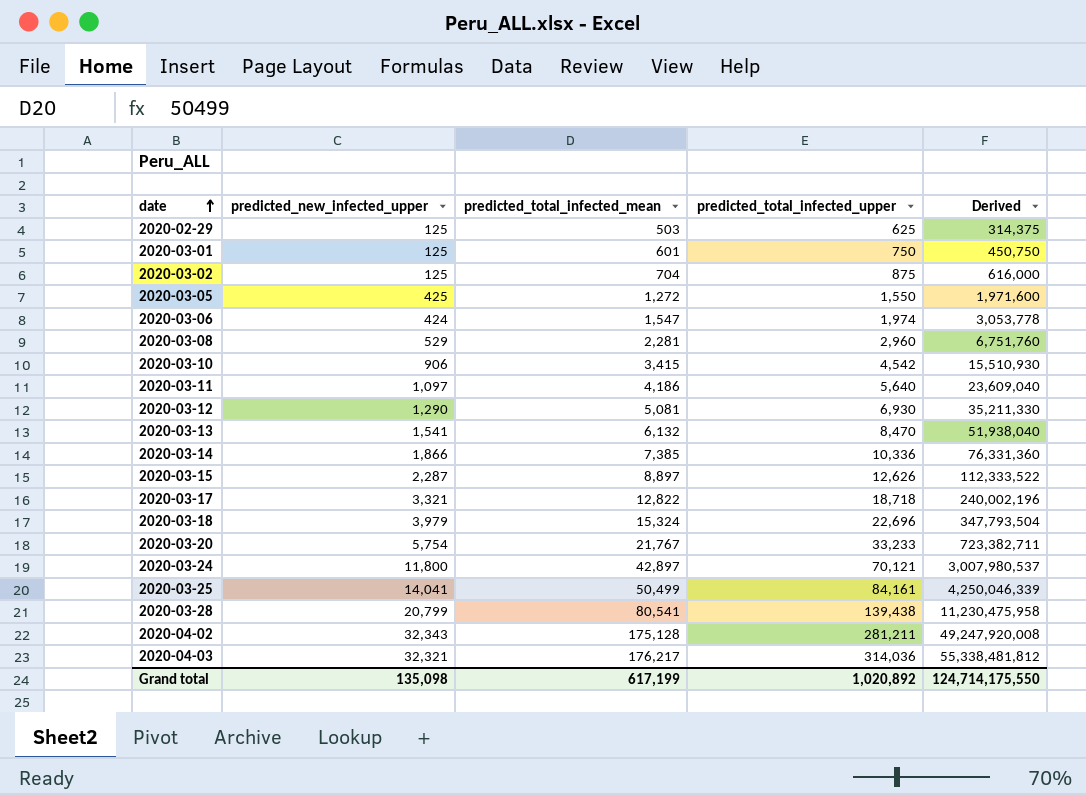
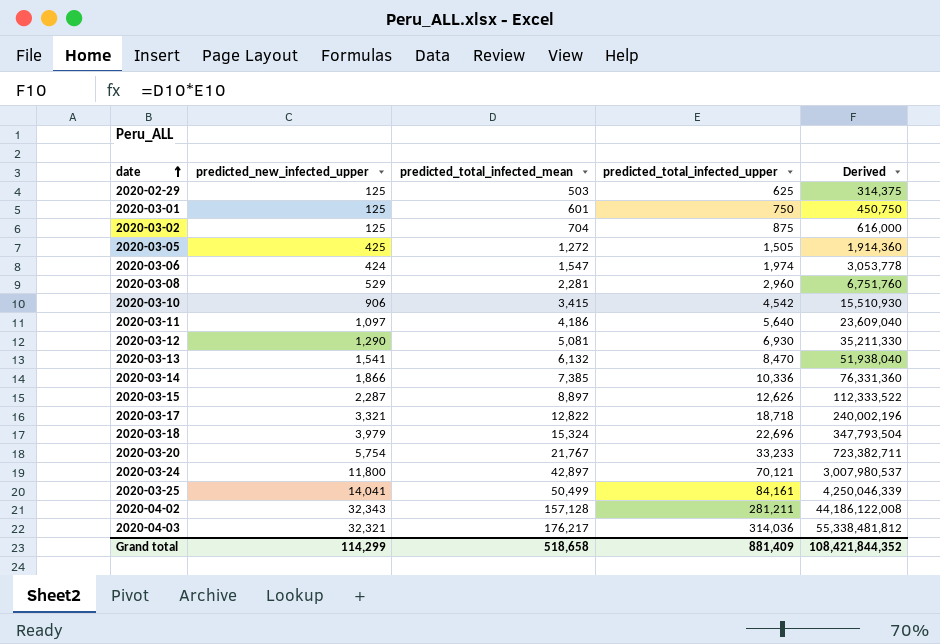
row 2020-03-28: 20,799 | 80,541 | 139,438 | 11,230,475,958 -> none
2020-03-05 | predicted_total_infected_upper: 1,550 -> 1,505
2020-03-05 | Derived: 1,971,600 -> 1,914,360
2020-04-02 | predicted_total_infected_mean: 175,128 -> 157,128
2020-04-02 | Derived: 49,247,920,008 -> 44,186,122,008
Grand total | predicted_new_infected_upper: 135,098 -> 114,299
Grand total | predicted_total_infected_mean: 617,199 -> 518,658
Grand total | predicted_total_infected_upper: 1,020,892 -> 881,409
Grand total | Derived: 124,714,175,550 -> 108,421,844,352

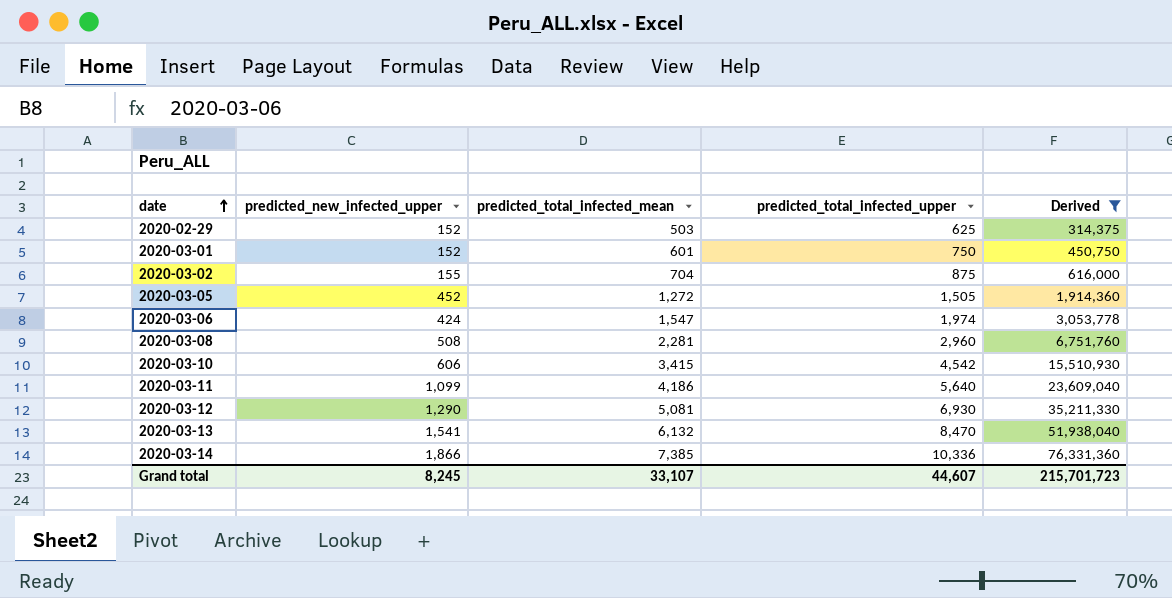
filter: none -> Derived <= 76,331,360
2020-02-29 | predicted_new_infected_upper: 125 -> 152
2020-03-01 | predicted_new_infected_upper: 125 -> 152
2020-03-02 | predicted_new_infected_upper: 125 -> 155
2020-03-05 | predicted_new_infected_upper: 425 -> 452
2020-03-08 | predicted_new_infected_upper: 529 -> 508
2020-03-10 | predicted_new_infected_upper: 906 -> 606
2020-03-11 | predicted_new_infected_upper: 1,097 -> 1,099
Grand total | predicted_new_infected_upper: 114,299 -> 8,245
Grand total | predicted_total_infected_mean: 518,658 -> 33,107
Grand total | predicted_total_infected_upper: 881,409 -> 44,607
Grand total | Derived: 108,421,844,352 -> 215,701,723

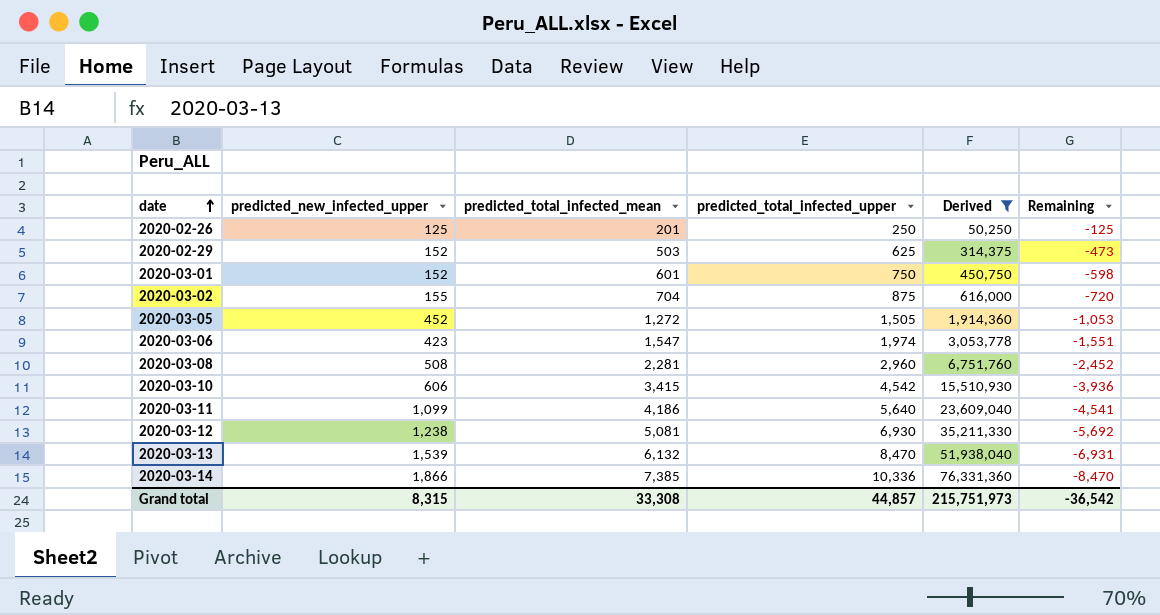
column Remaining | formula: none -> [predicted_new_infected_upper] - [predicted_total_infected_upper]
row 2020-02-26: none -> 125 | 201 | 250 | 50,250 | -125
2020-03-06 | predicted_new_infected_upper: 424 -> 423
2020-03-12 | predicted_new_infected_upper: 1,290 -> 1,238
2020-03-13 | predicted_new_infected_upper: 1,541 -> 1,539
Grand total | predicted_new_infected_upper: 8,245 -> 8,315
Grand total | predicted_total_infected_mean: 33,107 -> 33,308
Grand total | predicted_total_infected_upper: 44,607 -> 44,857
Grand total | Derived: 215,701,723 -> 215,751,973

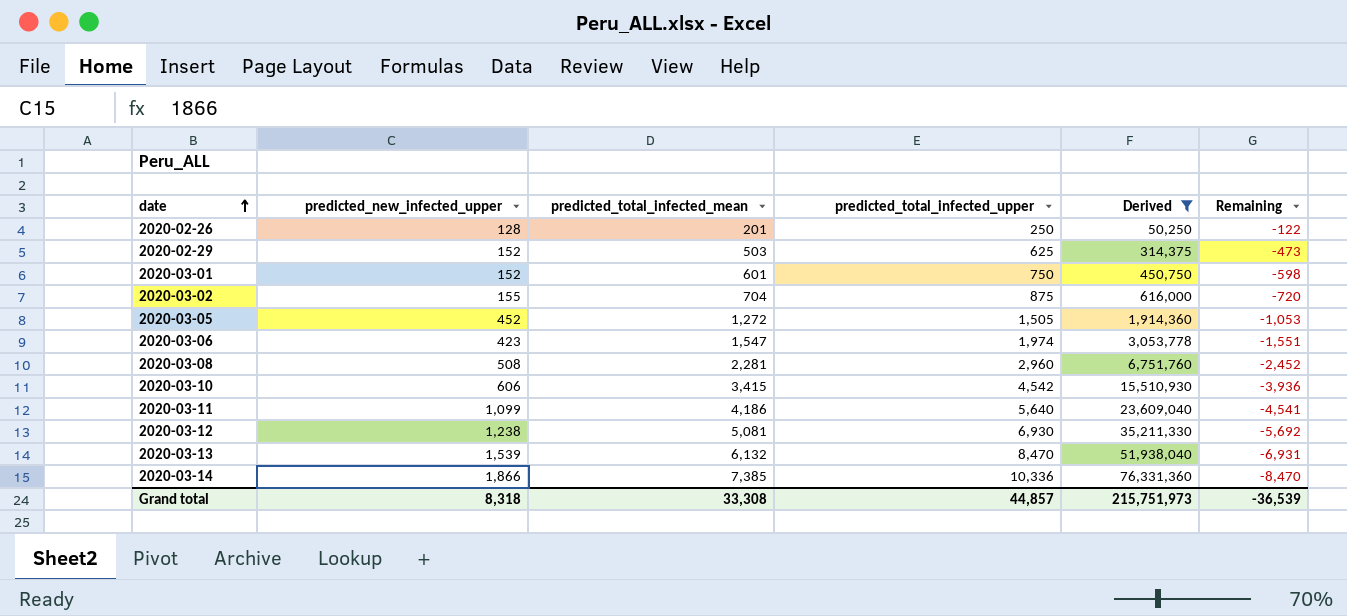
2020-02-26 | predicted_new_infected_upper: 125 -> 128
2020-02-26 | Remaining: -125 -> -122
Grand total | predicted_new_infected_upper: 8,315 -> 8,318
Grand total | Remaining: -36,542 -> -36,539

